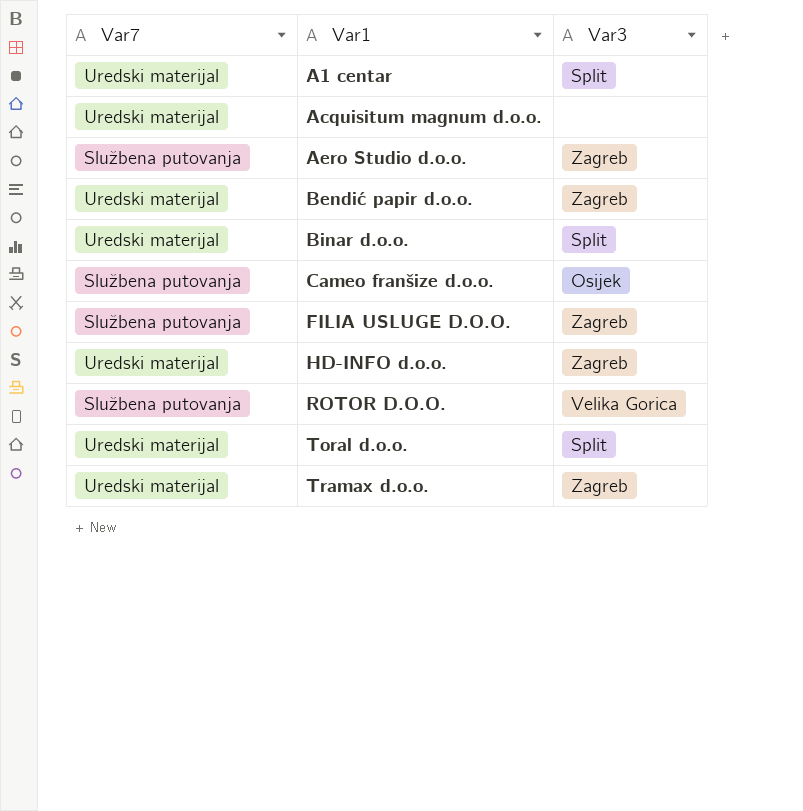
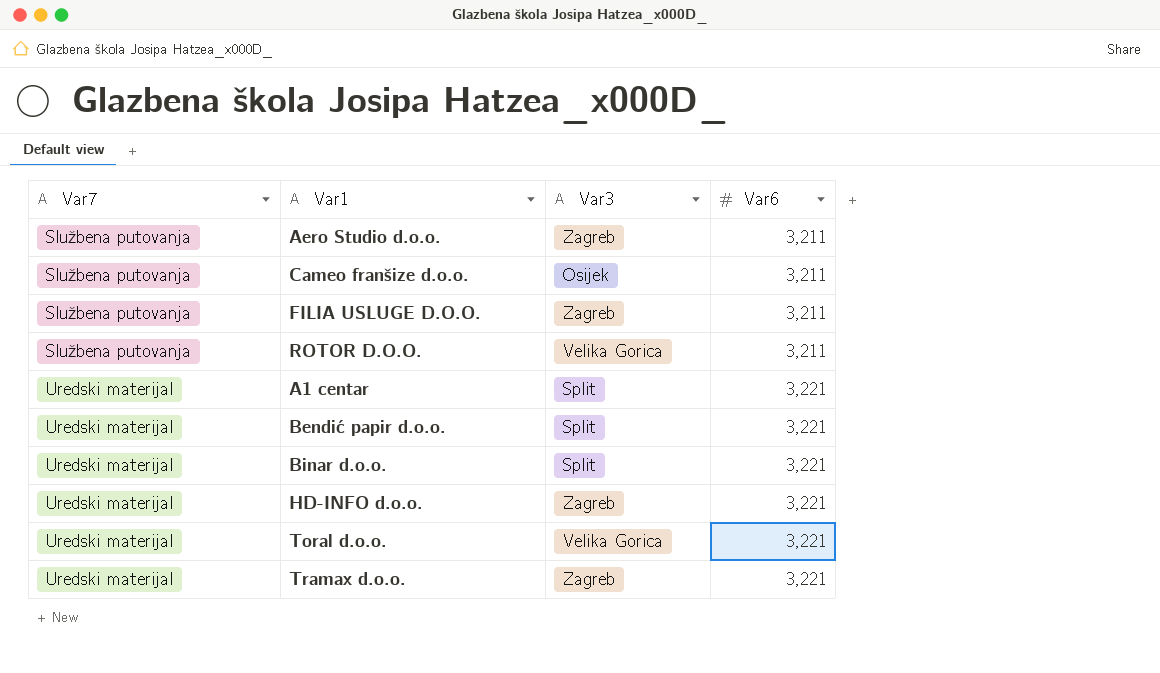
row order: Var1 ascending -> Var7 ascending
column Var6 | position: none -> 4
row Acquisitum magnum d.o.o.: Uredski materijal | none -> none
Bendić papir d.o.o. | Var3: Zagreb -> Split
Toral d.o.o. | Var3: Split -> Velika Gorica

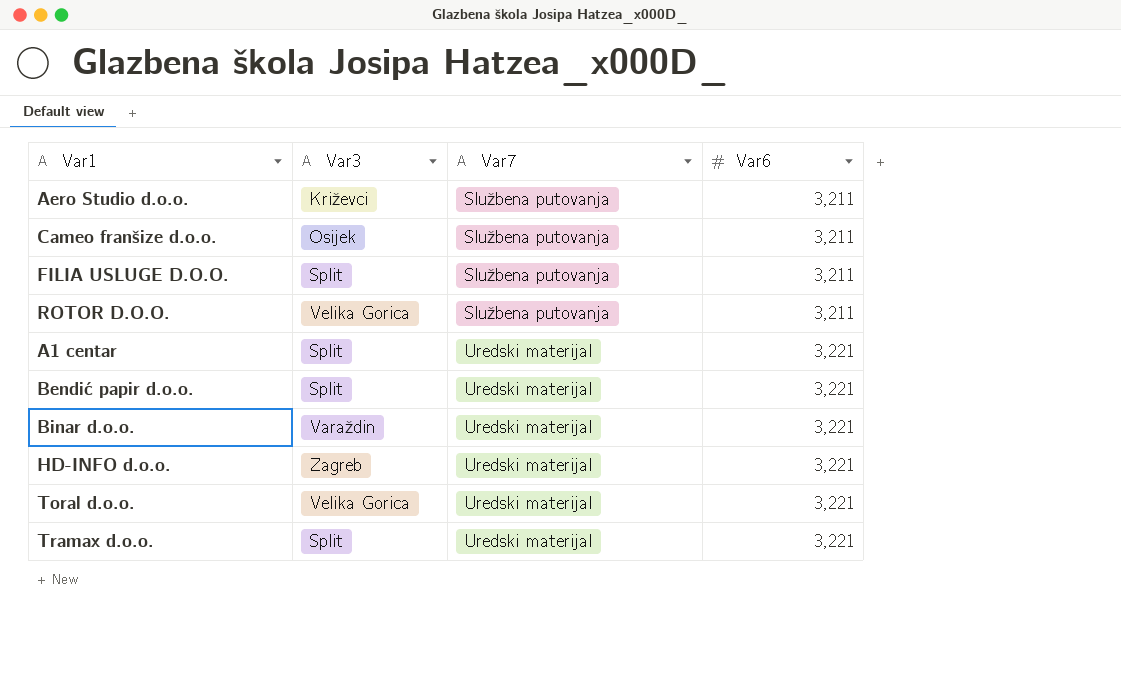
column Var7 | position: 1 -> 3
Aero Studio d.o.o. | Var3: Zagreb -> Križevci
FILIA USLUGE D.O.O. | Var3: Zagreb -> Split
Binar d.o.o. | Var3: Split -> Varaždin
Tramax d.o.o. | Var3: Zagreb -> Split

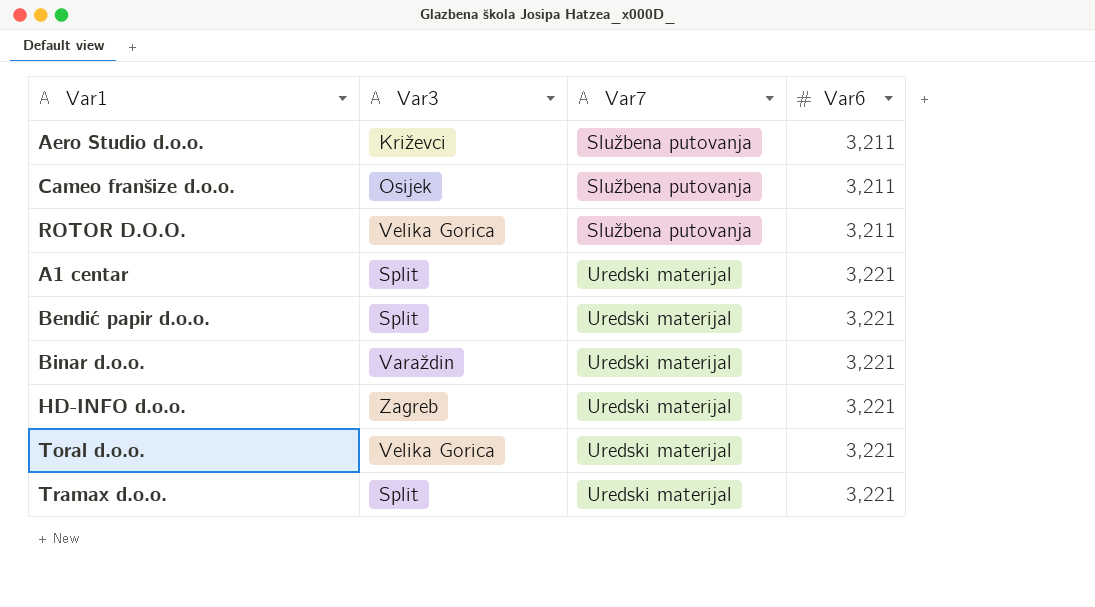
row FILIA USLUGE D.O.O.: Split | Službena putovanja | 3,211 -> none

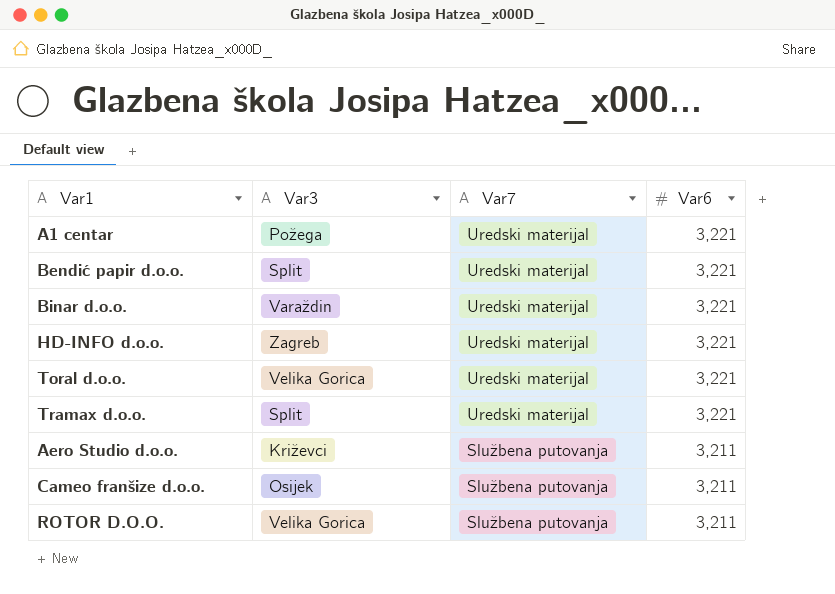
row order: Var7 ascending -> Var7 descending
A1 centar | Var3: Split -> Požega

